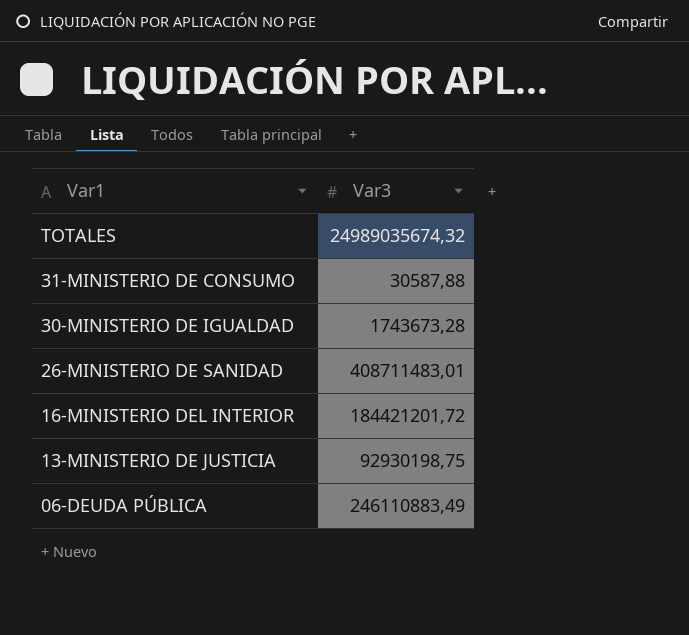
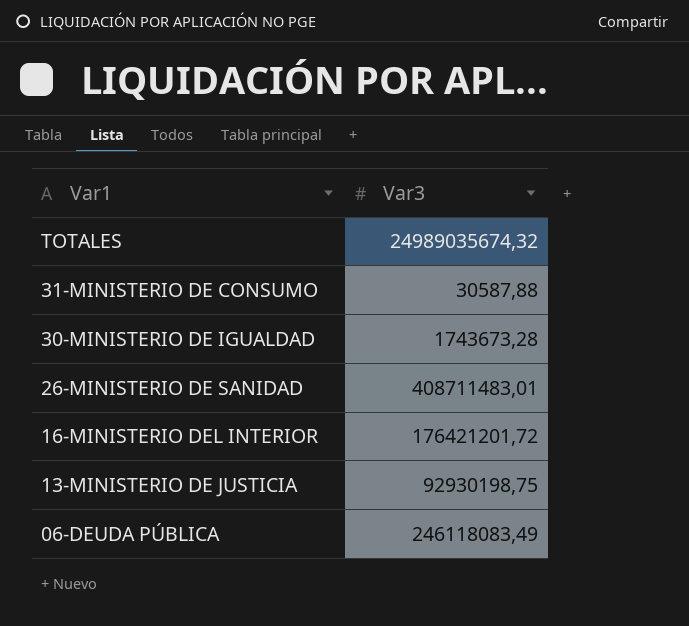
16-MINISTERIO DEL INTERIOR | Var3: 184421201,72 -> 176421201,72
06-DEUDA PÚBLICA | Var3: 246110883,49 -> 246118083,49

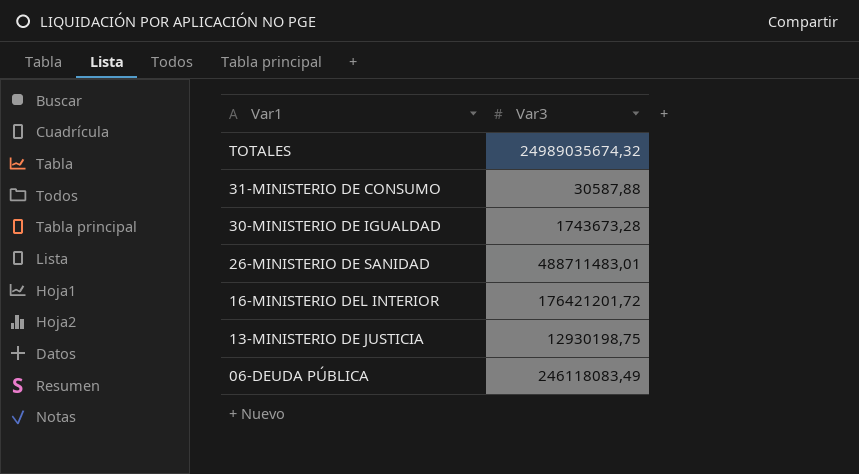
26-MINISTERIO DE SANIDAD | Var3: 408711483,01 -> 488711483,01
13-MINISTERIO DE JUSTICIA | Var3: 92930198,75 -> 12930198,75

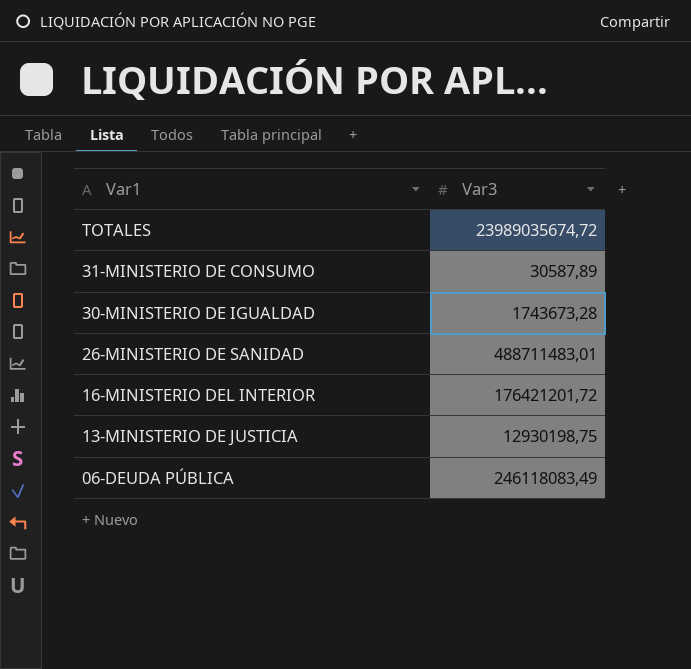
TOTALES | Var3: 24989035674,32 -> 23989035674,72
31-MINISTERIO DE CONSUMO | Var3: 30587,88 -> 30587,89

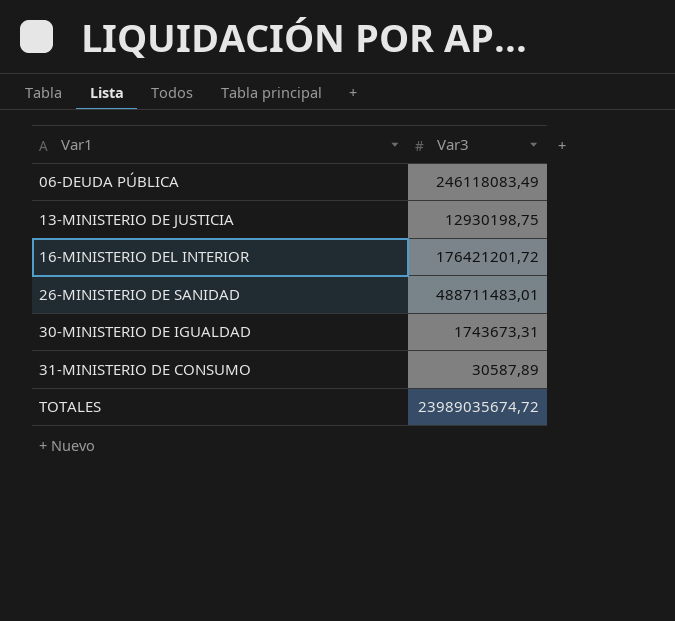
row order: Var1 descending -> Var1 ascending
30-MINISTERIO DE IGUALDAD | Var3: 1743673,28 -> 1743673,31

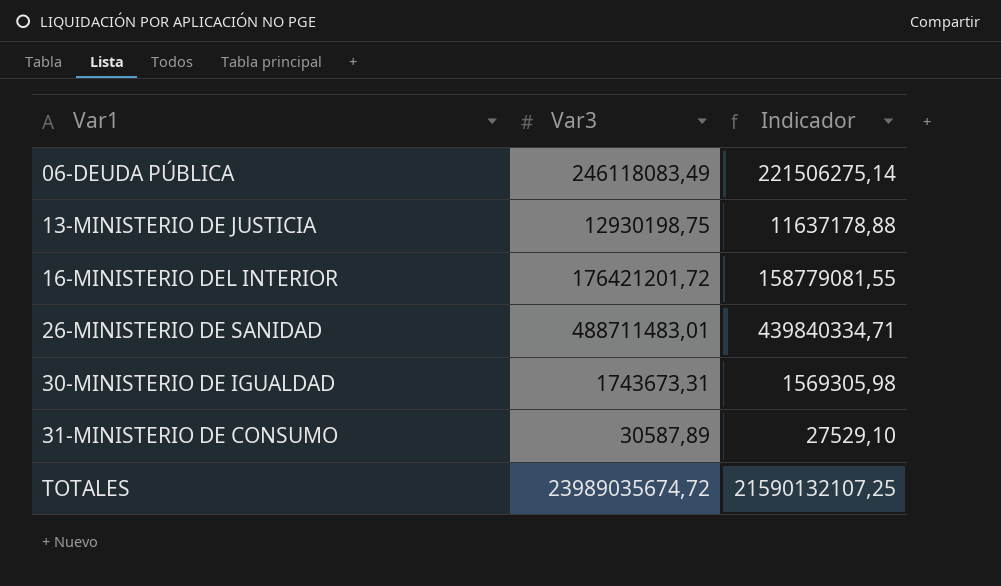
column Indicador | formula: none -> [Var3] * 0,9

